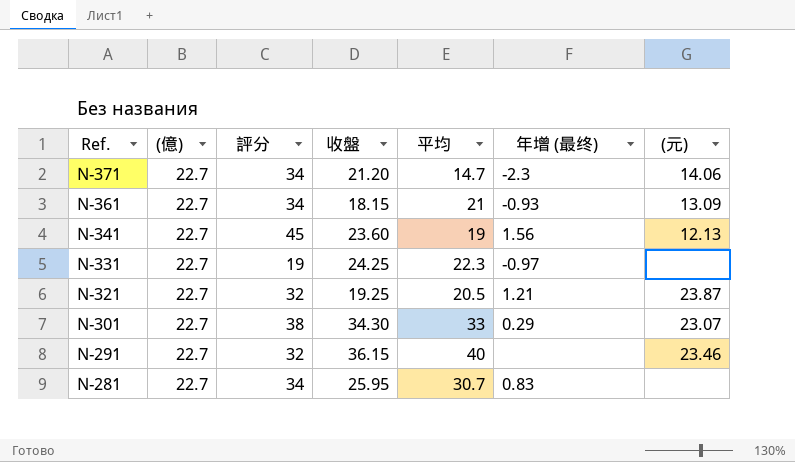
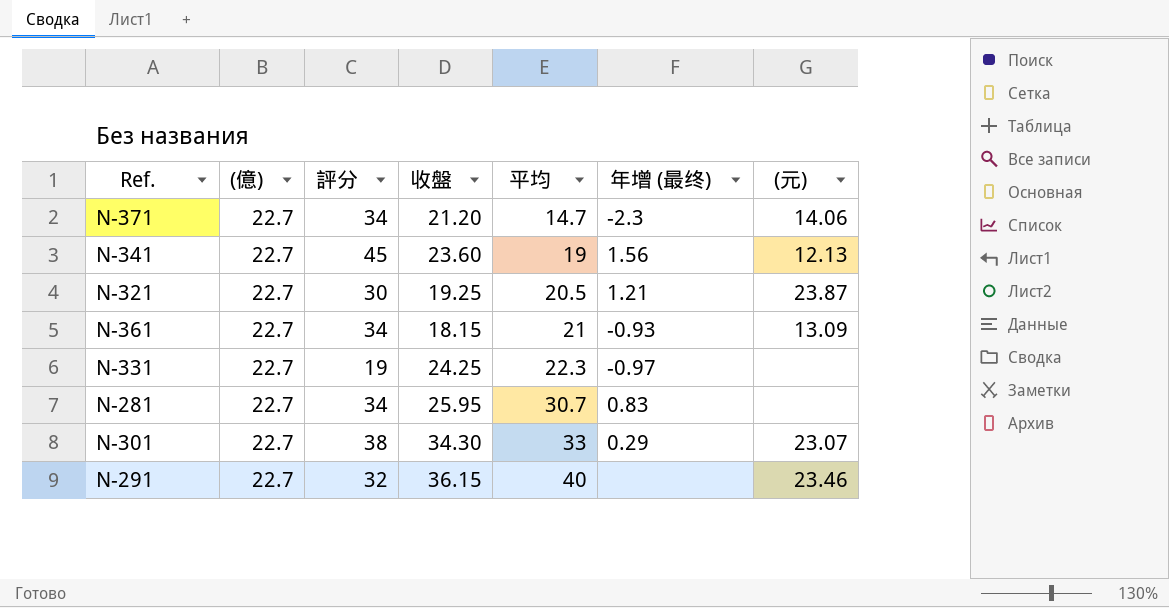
row order: Ref. descending -> 平均 ascending
N-321 | 評分: 32 -> 30

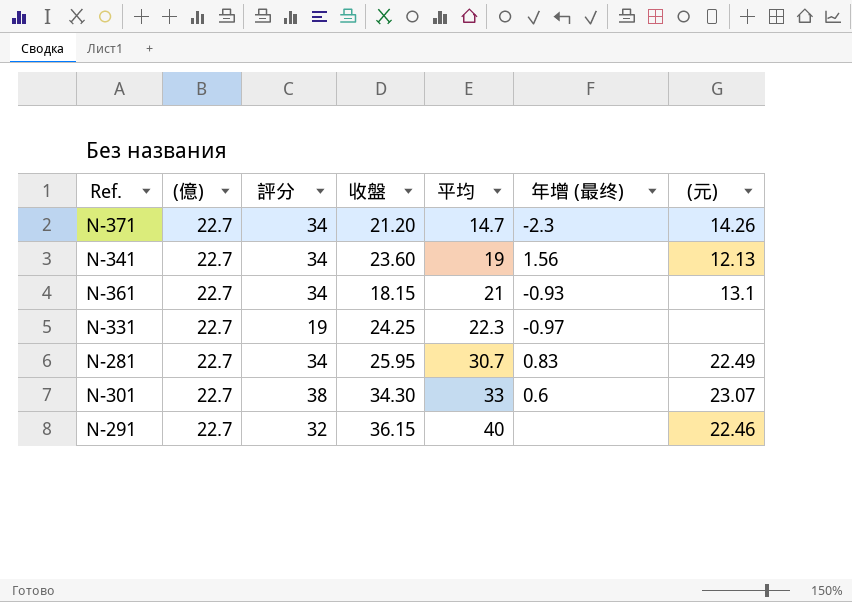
row N-321: 22.7 | 30 | 19.25 | 20.5 | 1.21 | 23.87 -> none
N-371 | (元): 14.06 -> 14.26
N-341 | 評分: 45 -> 34
N-361 | (元): 13.09 -> 13.1
N-281 | (元): none -> 22.49
N-301 | 年增 (最终): 0.29 -> 0.6
N-291 | (元): 23.46 -> 22.46

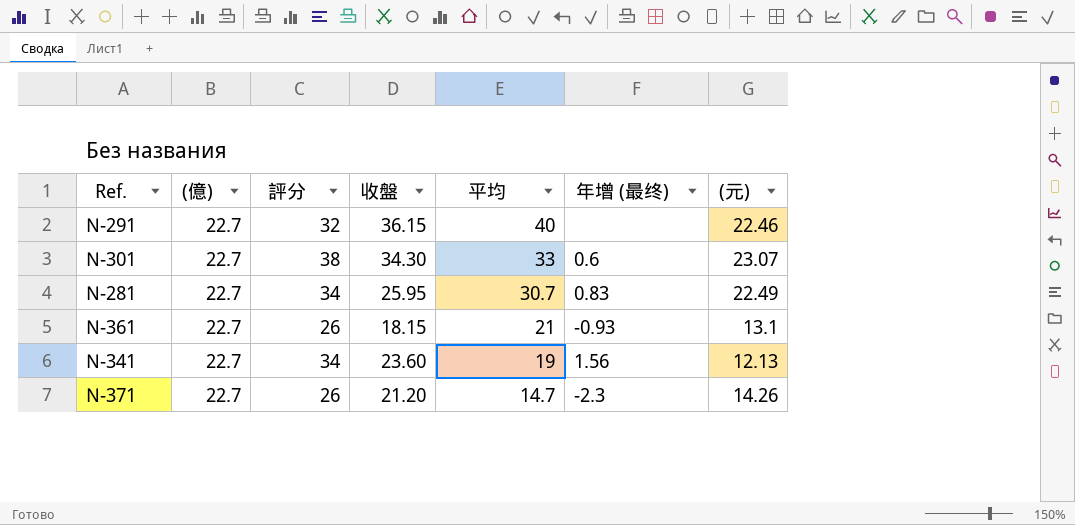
row order: 平均 ascending -> 平均 descending
row N-331: 22.7 | 19 | 24.25 | 22.3 | -0.97 | none -> none
N-361 | 評分: 34 -> 26
N-371 | 評分: 34 -> 26

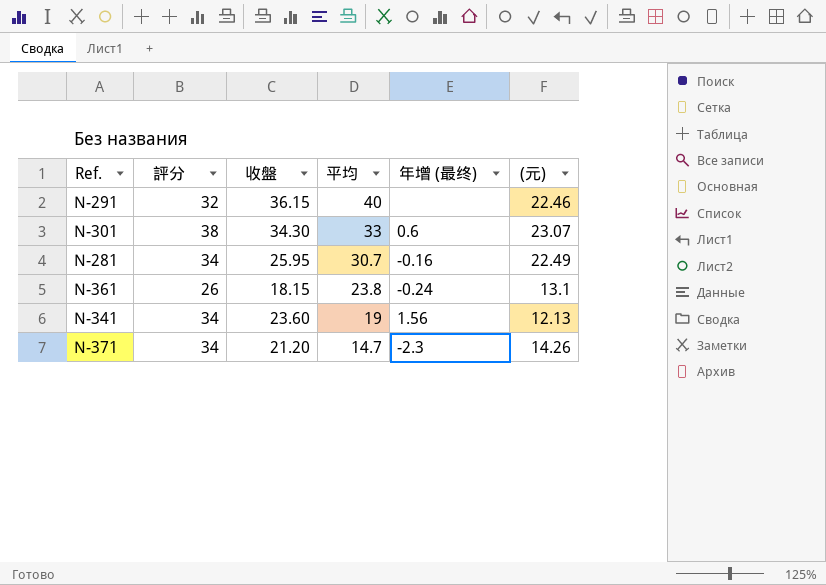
column (億) | position: 2 -> none
N-281 | 年增 (最终): 0.83 -> -0.16
N-361 | 平均: 21 -> 23.8
N-361 | 年增 (最终): -0.93 -> -0.24
N-371 | 評分: 26 -> 34

